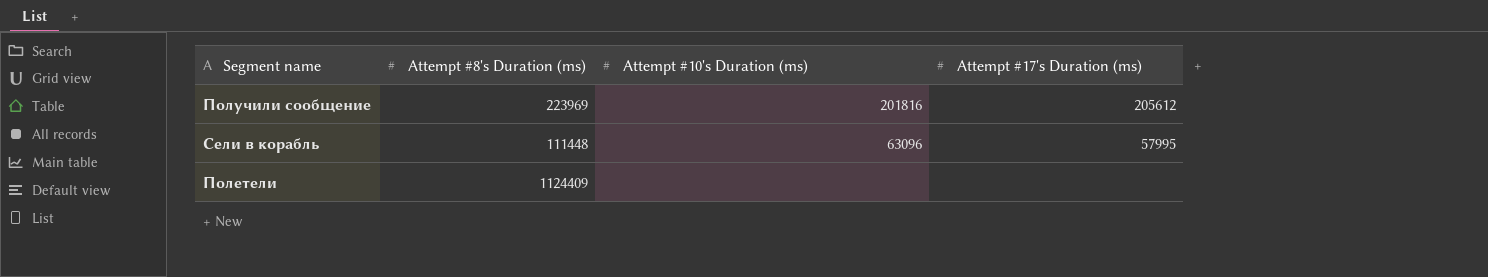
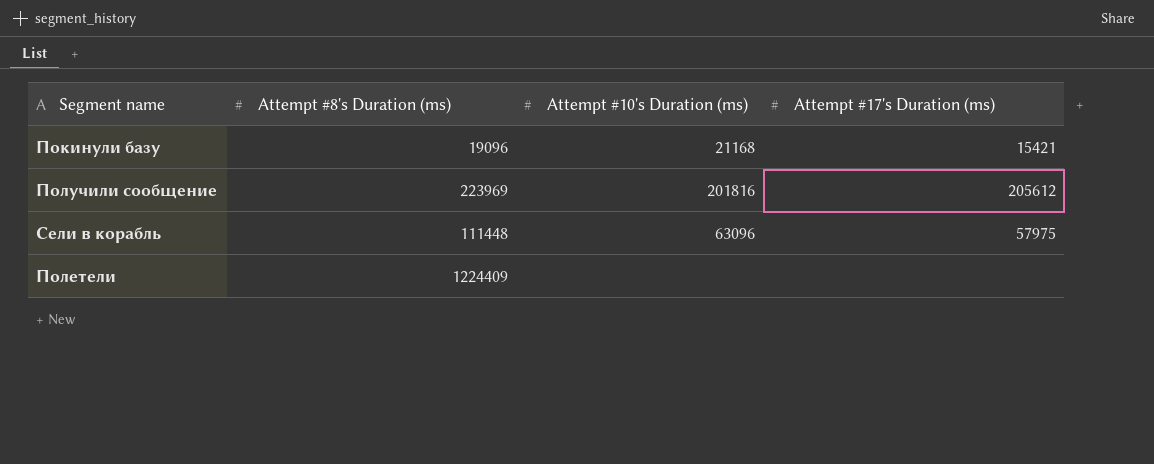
row Покинули базу: none -> 19096 | 21168 | 15421
Сели в корабль | Attempt #17's Duration (ms): 57995 -> 57975
Полетели | Attempt #8's Duration (ms): 1124409 -> 1224409

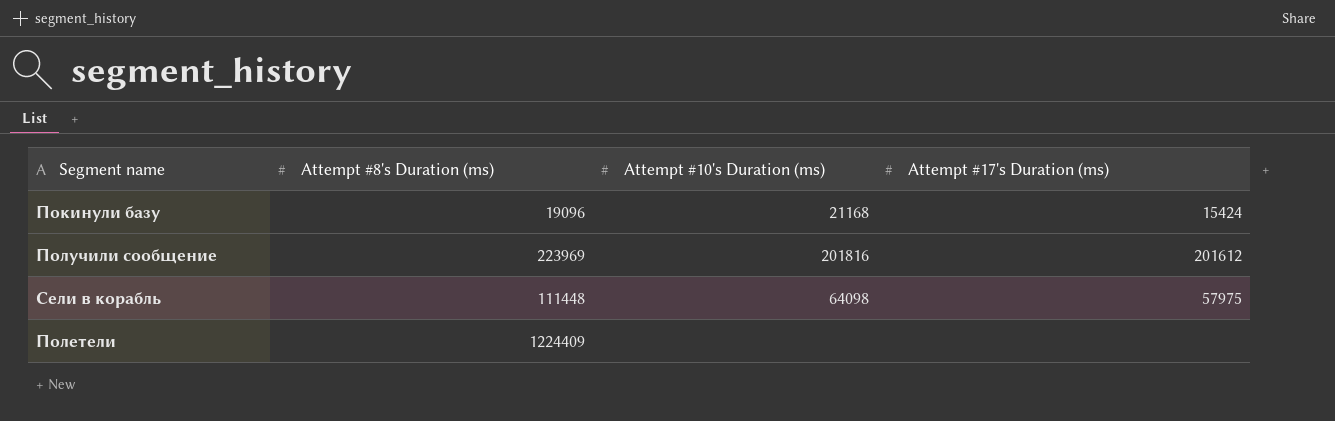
Покинули базу | Attempt #17's Duration (ms): 15421 -> 15424
Получили сообщение | Attempt #17's Duration (ms): 205612 -> 201612
Сели в корабль | Attempt #10's Duration (ms): 63096 -> 64098

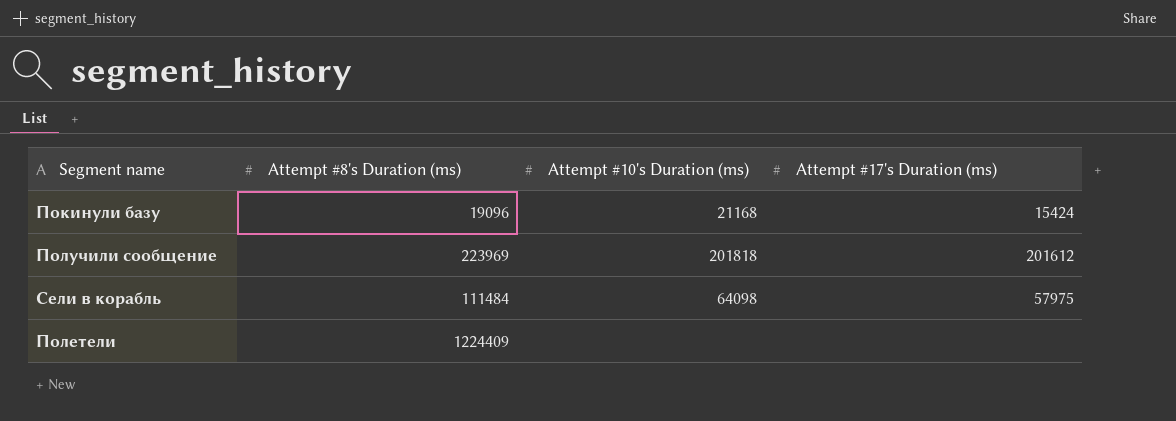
Получили сообщение | Attempt #10's Duration (ms): 201816 -> 201818
Сели в корабль | Attempt #8's Duration (ms): 111448 -> 111484

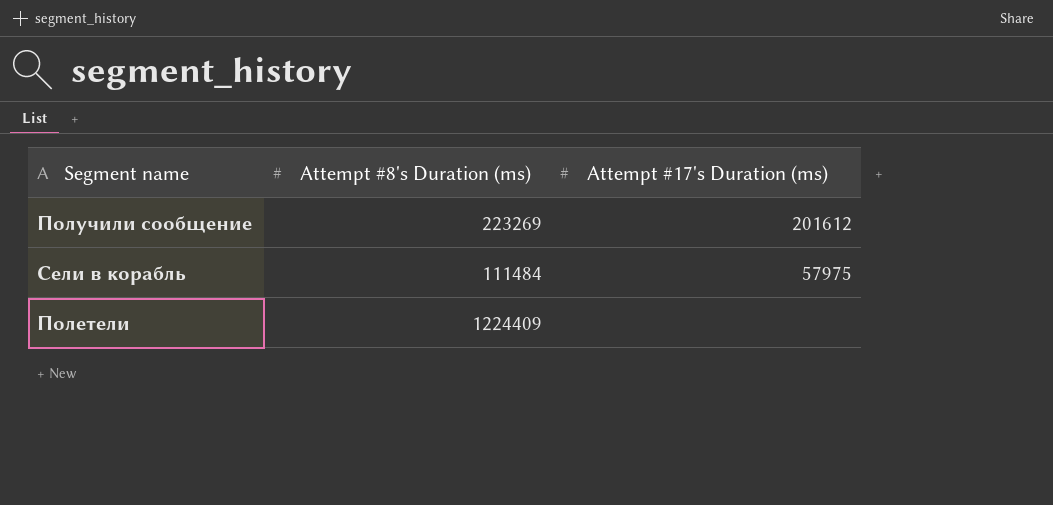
column Attempt #10's Duration (ms) | position: 3 -> none
row Покинули базу: 19096 | 21168 | 15424 -> none
Получили сообщение | Attempt #8's Duration (ms): 223969 -> 223269

